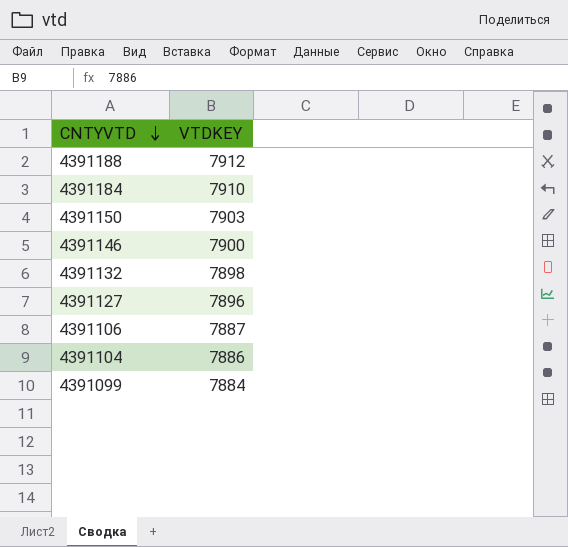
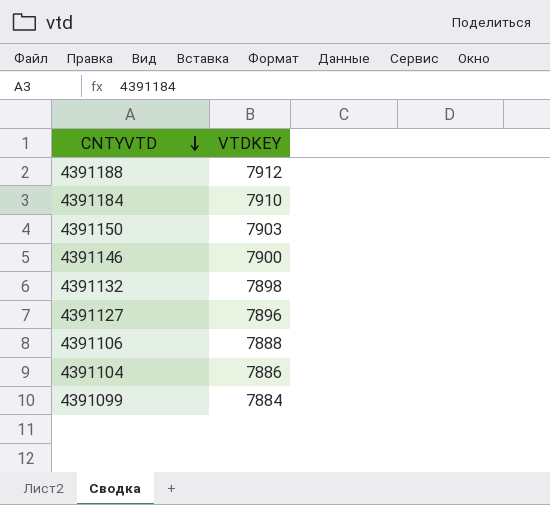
4391106 | VTDKEY: 7887 -> 7888

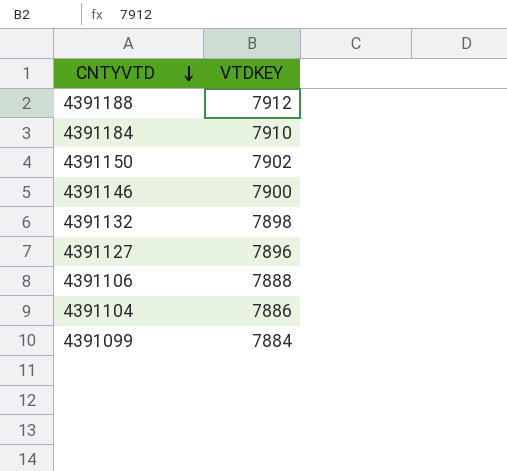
4391150 | VTDKEY: 7903 -> 7902

